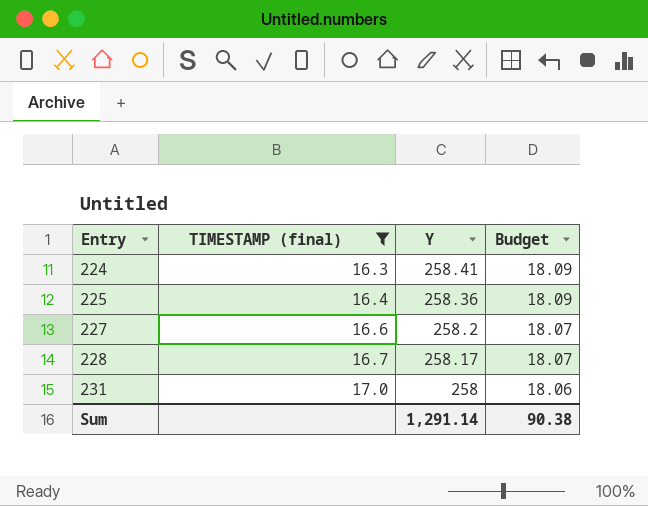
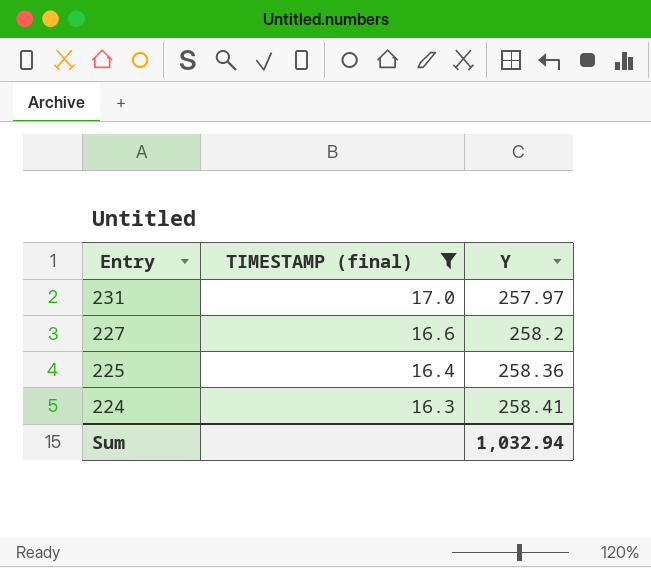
row order: Entry ascending -> Entry descending
column Budget | formula: [Y] * 0.07 -> none
row 228: 16.7 | 258.17 | 18.07 -> none
231 | Y: 258 -> 257.97
Sum | Y: 1,291.14 -> 1,032.94

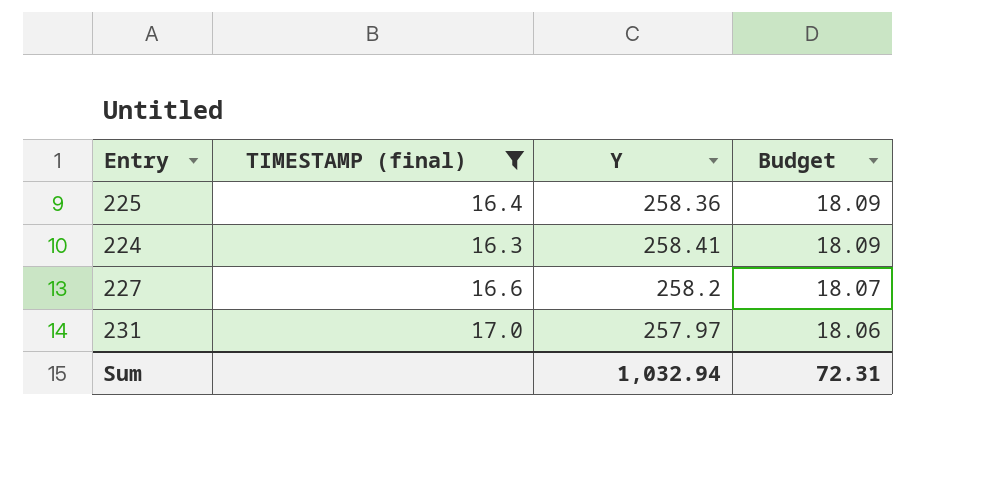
row order: Entry descending -> Budget descending
column Budget | formula: none -> [Y] * 0.07

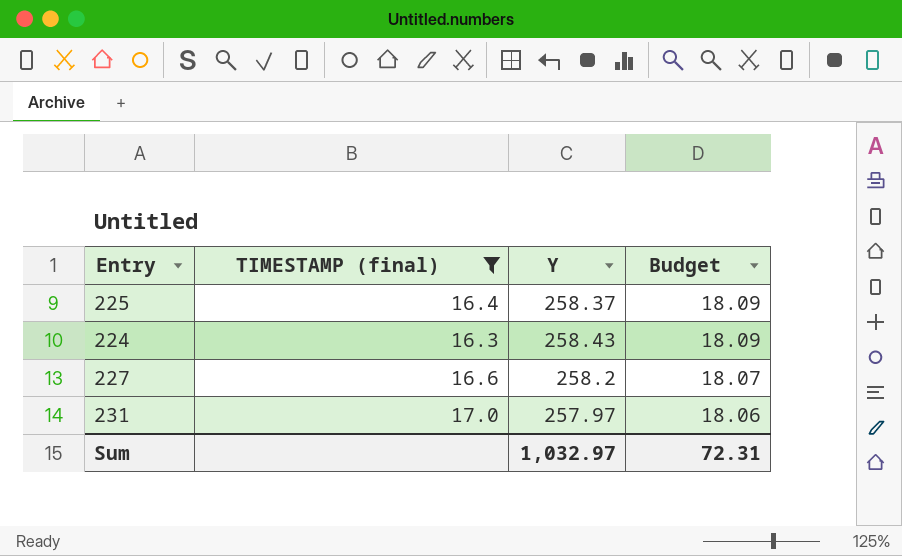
225 | Y: 258.36 -> 258.37
224 | Y: 258.41 -> 258.43
Sum | Y: 1,032.94 -> 1,032.97

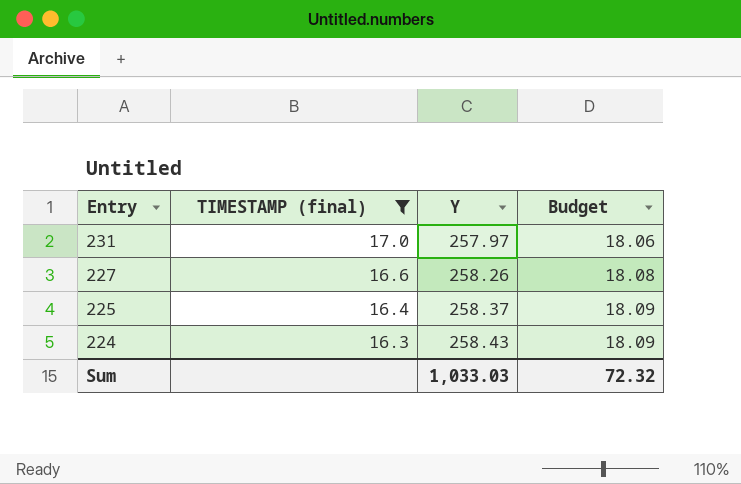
row order: Budget descending -> Entry descending
227 | Y: 258.2 -> 258.26
227 | Budget: 18.07 -> 18.08
Sum | Y: 1,032.97 -> 1,033.03
Sum | Budget: 72.31 -> 72.32

